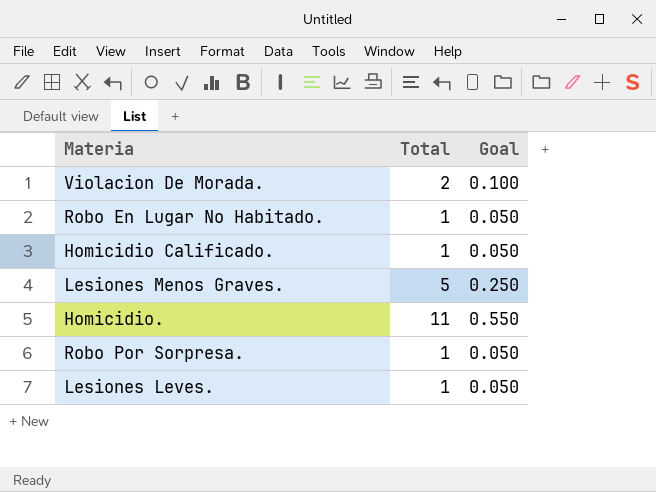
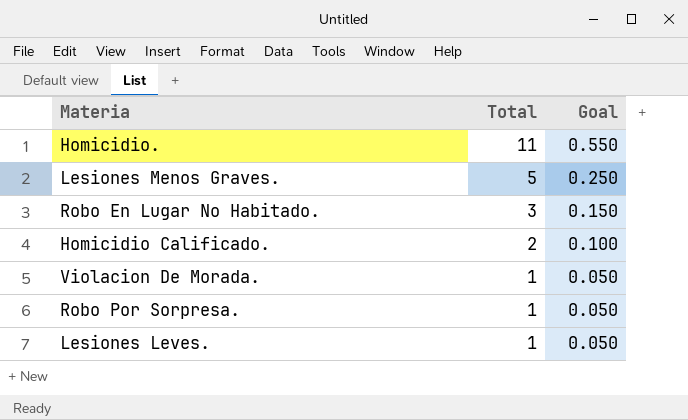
row order: none -> Total descending
Robo En Lugar No Habitado. | Total: 1 -> 3
Robo En Lugar No Habitado. | Goal: 0.050 -> 0.150
Homicidio Calificado. | Total: 1 -> 2
Homicidio Calificado. | Goal: 0.050 -> 0.100
Violacion De Morada. | Total: 2 -> 1
Violacion De Morada. | Goal: 0.100 -> 0.050

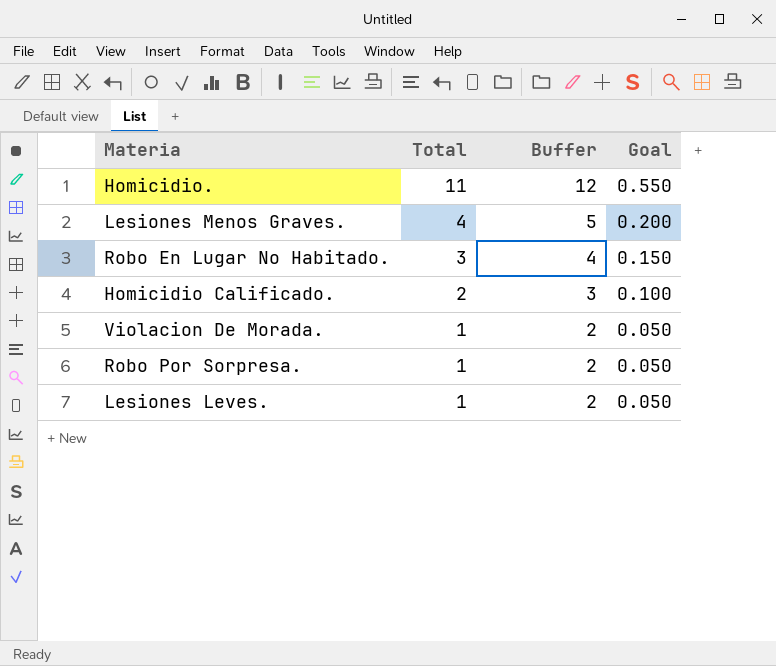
column Buffer | formula: none -> [Total] + 1
Lesiones Menos Graves. | Total: 5 -> 4
Lesiones Menos Graves. | Goal: 0.250 -> 0.200

